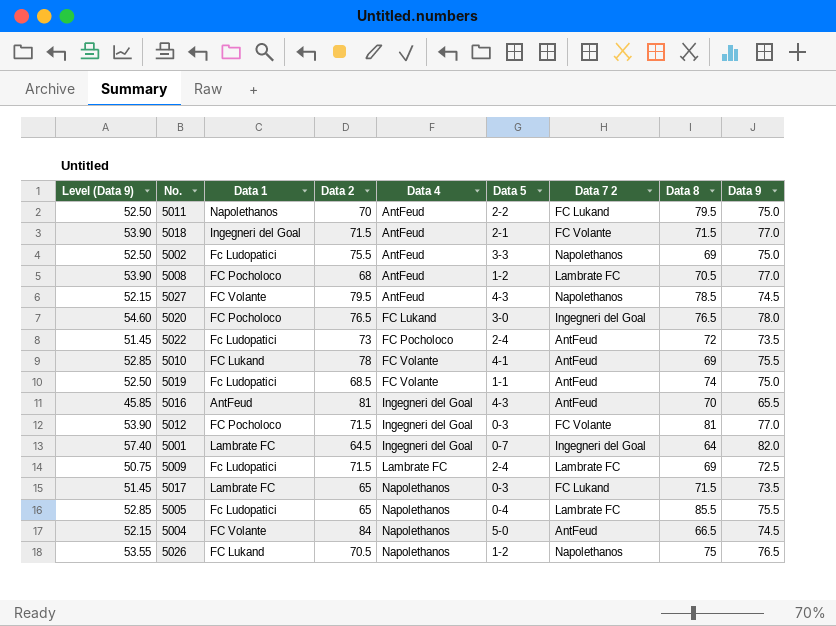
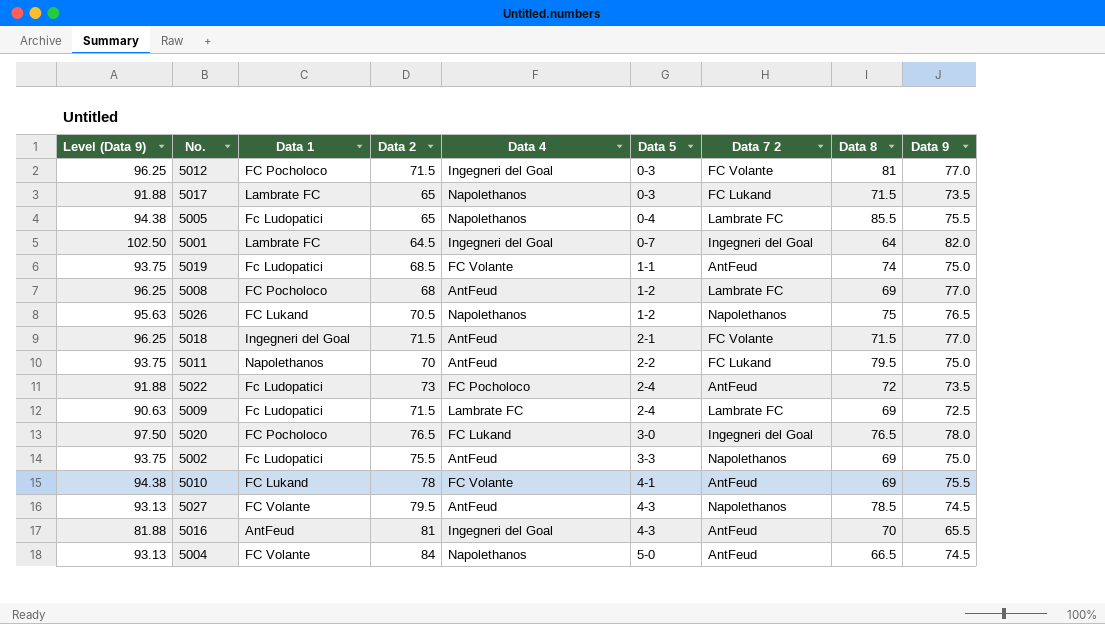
row order: Data 4 ascending -> Data 5 ascending
column Level (Data 9) | formula: [Data 9] * 0.7 -> [Data 9] * 1.25
5008 | Data 8: 70.5 -> 69

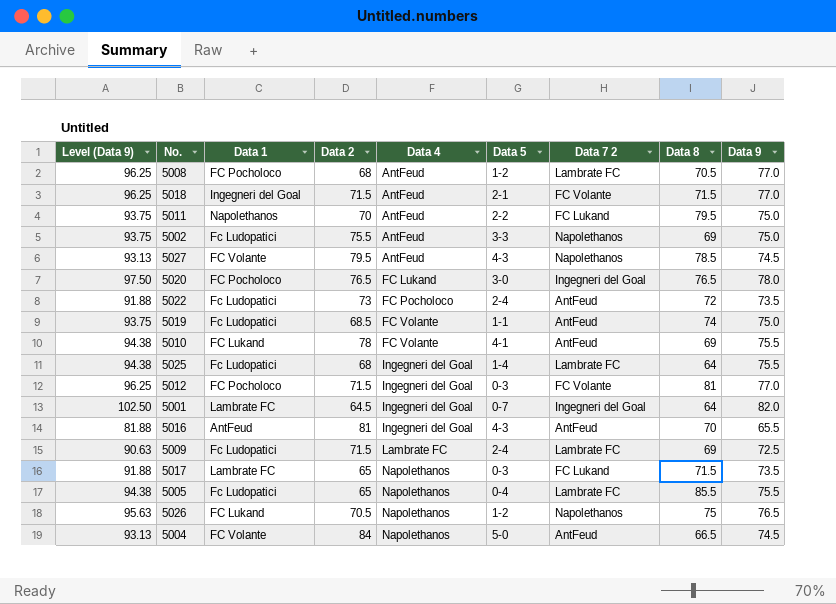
row order: Data 5 ascending -> Data 4 ascending
5008 | Data 8: 69 -> 70.5
row 5025: none -> 94.38 | Fc Ludopatici | 68 | Ingegneri del Goal | 1-4 | Lambrate FC | 64 | 75.5

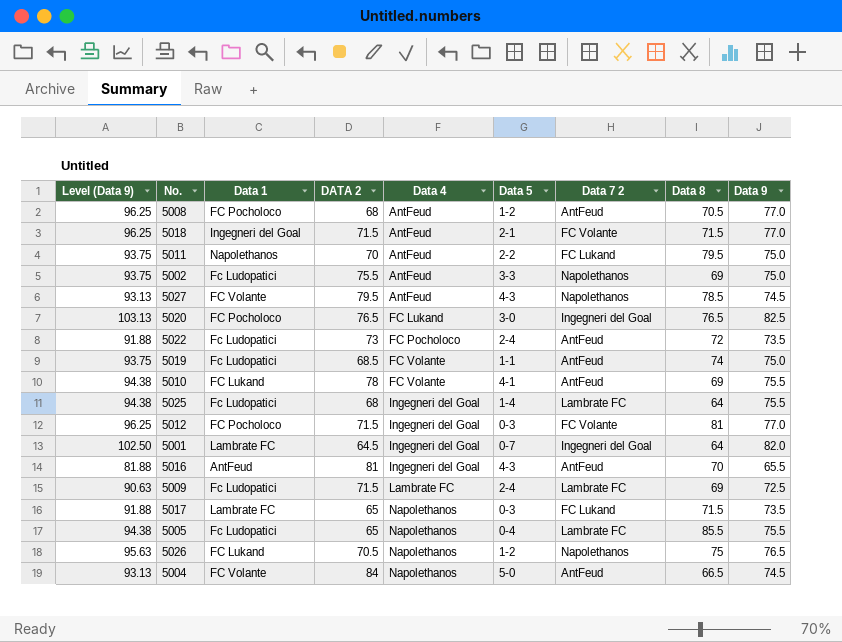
column name: Data 2 -> DATA 2
5008 | Data 7 2: Lambrate FC -> AntFeud
5020 | Level (Data 9): 97.50 -> 103.13
5020 | Data 9: 78.0 -> 82.5

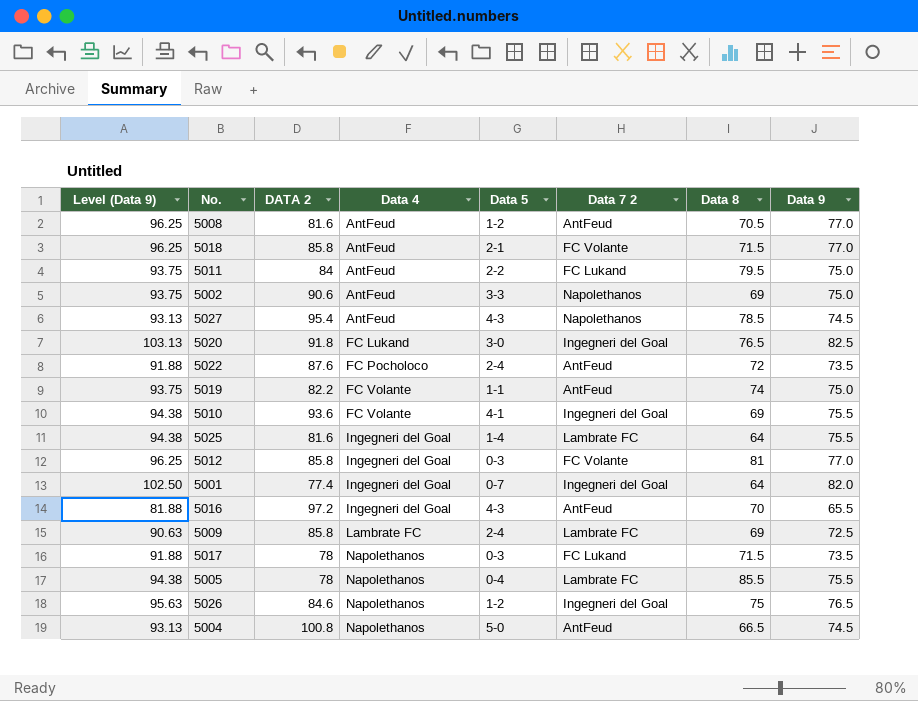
column Data 1 | position: 3 -> none
5008 | DATA 2: 68 -> 81.6
5018 | DATA 2: 71.5 -> 85.8
5011 | DATA 2: 70 -> 84
5002 | DATA 2: 75.5 -> 90.6
5027 | DATA 2: 79.5 -> 95.4
5020 | DATA 2: 76.5 -> 91.8
5022 | DATA 2: 73 -> 87.6
5019 | DATA 2: 68.5 -> 82.2
5010 | DATA 2: 78 -> 93.6
5010 | Data 7 2: AntFeud -> Ingegneri del Goal
5025 | DATA 2: 68 -> 81.6
5012 | DATA 2: 71.5 -> 85.8
5001 | DATA 2: 64.5 -> 77.4
5016 | DATA 2: 81 -> 97.2
5009 | DATA 2: 71.5 -> 85.8
5017 | DATA 2: 65 -> 78
5005 | DATA 2: 65 -> 78
5026 | DATA 2: 70.5 -> 84.6
5026 | Data 7 2: Napolethanos -> Ingegneri del Goal
5004 | DATA 2: 84 -> 100.8

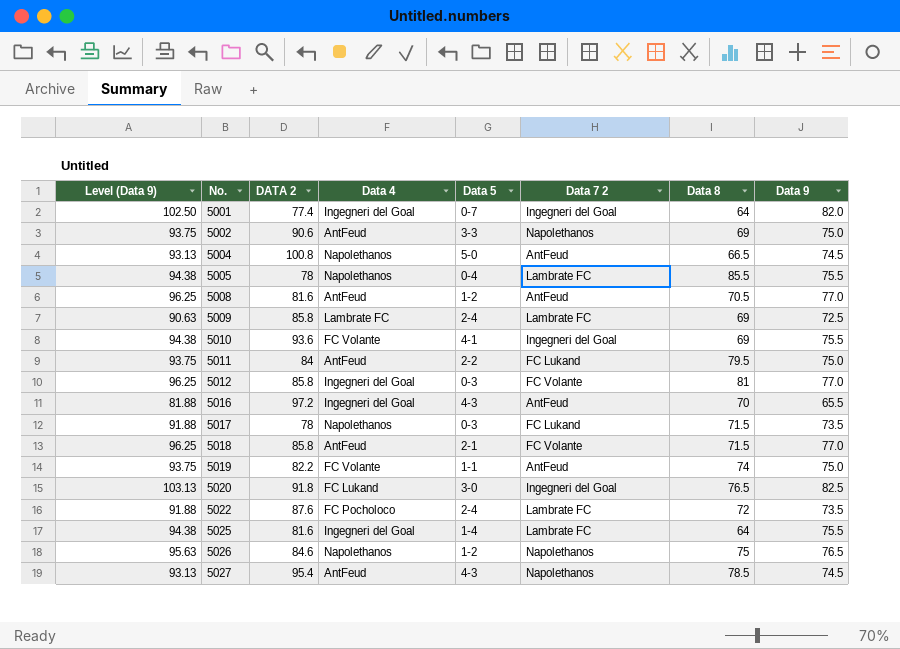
row order: Data 4 ascending -> No. ascending
5022 | Data 7 2: AntFeud -> Lambrate FC
5026 | Data 7 2: Ingegneri del Goal -> Napolethanos

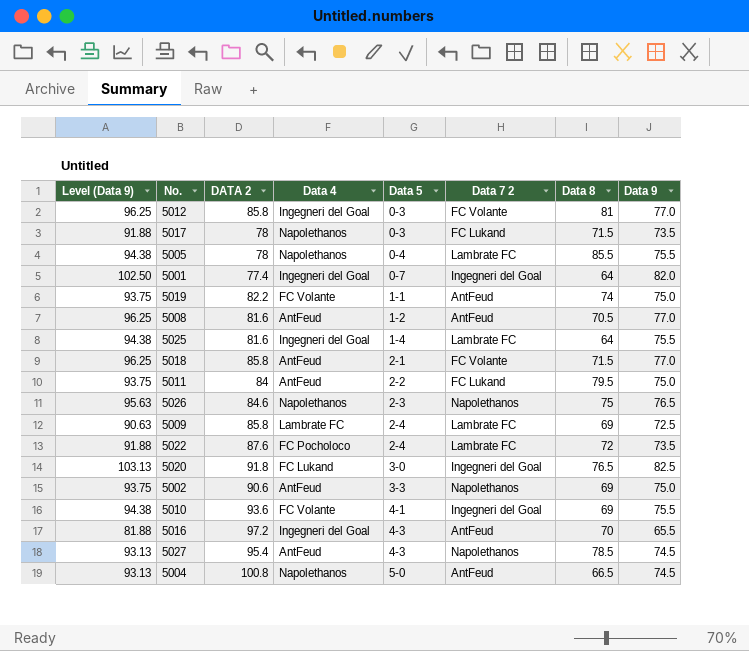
row order: No. ascending -> Data 5 ascending
5026 | Data 5: 1-2 -> 2-3

